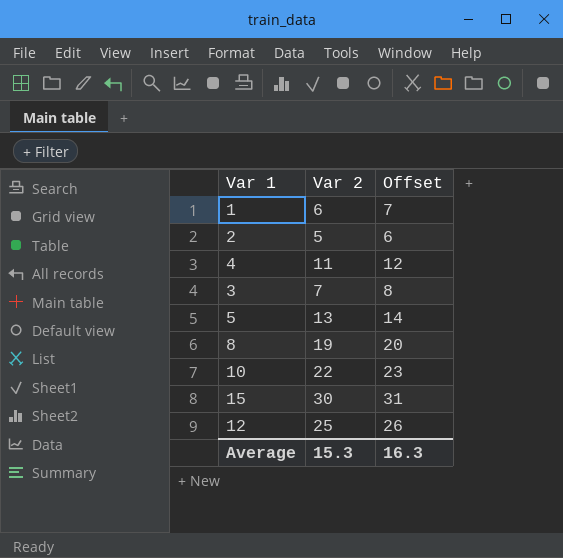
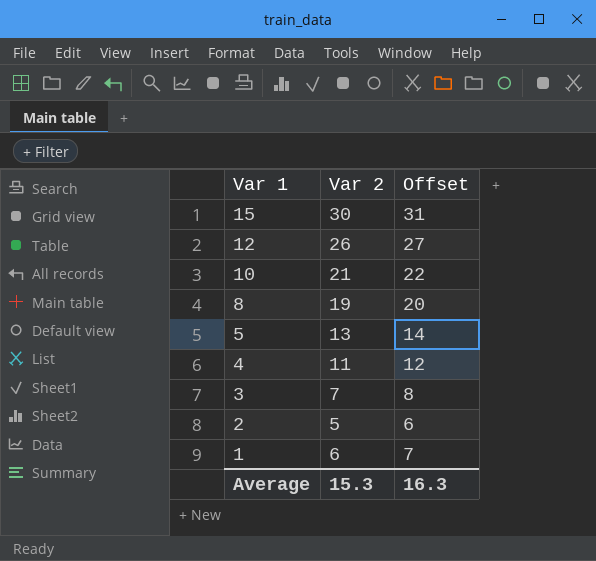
row order: none -> Var 1 descending
12 | Var 2: 25 -> 26
12 | Offset: 26 -> 27
10 | Var 2: 22 -> 21
10 | Offset: 23 -> 22

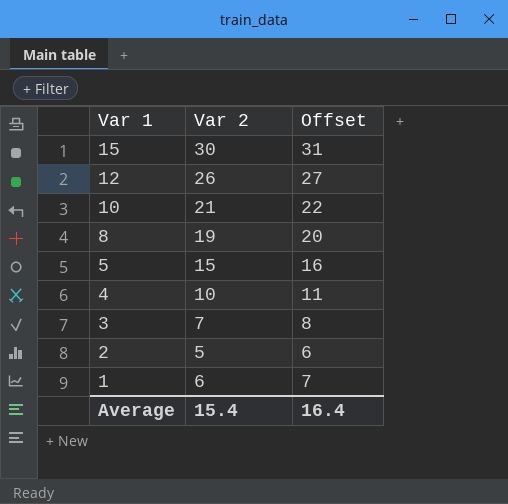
5 | Var 2: 13 -> 15
5 | Offset: 14 -> 16
4 | Var 2: 11 -> 10
4 | Offset: 12 -> 11
Average | Var 2: 15.3 -> 15.4
Average | Offset: 16.3 -> 16.4

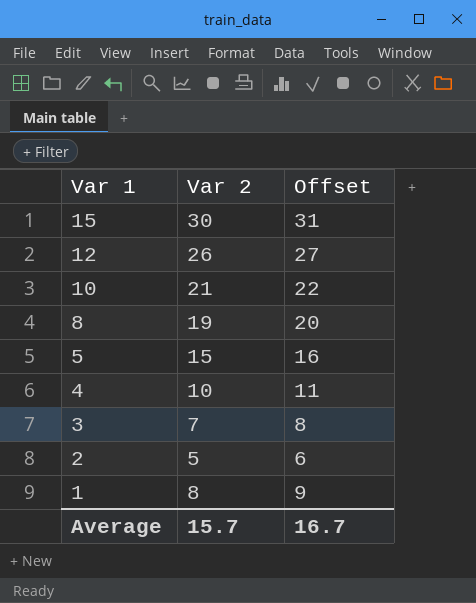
1 | Var 2: 6 -> 8
1 | Offset: 7 -> 9
Average | Var 2: 15.4 -> 15.7
Average | Offset: 16.4 -> 16.7

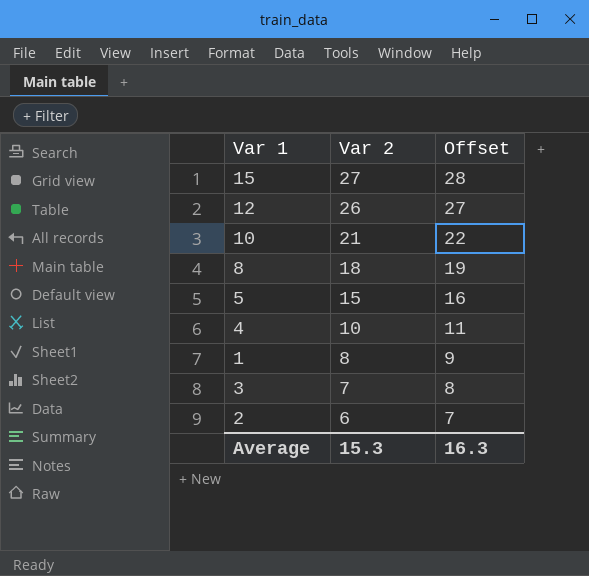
row order: Var 1 descending -> Var 2 descending
15 | Var 2: 30 -> 27
15 | Offset: 31 -> 28
8 | Var 2: 19 -> 18
8 | Offset: 20 -> 19
2 | Var 2: 5 -> 6
2 | Offset: 6 -> 7
Average | Var 2: 15.7 -> 15.3
Average | Offset: 16.7 -> 16.3

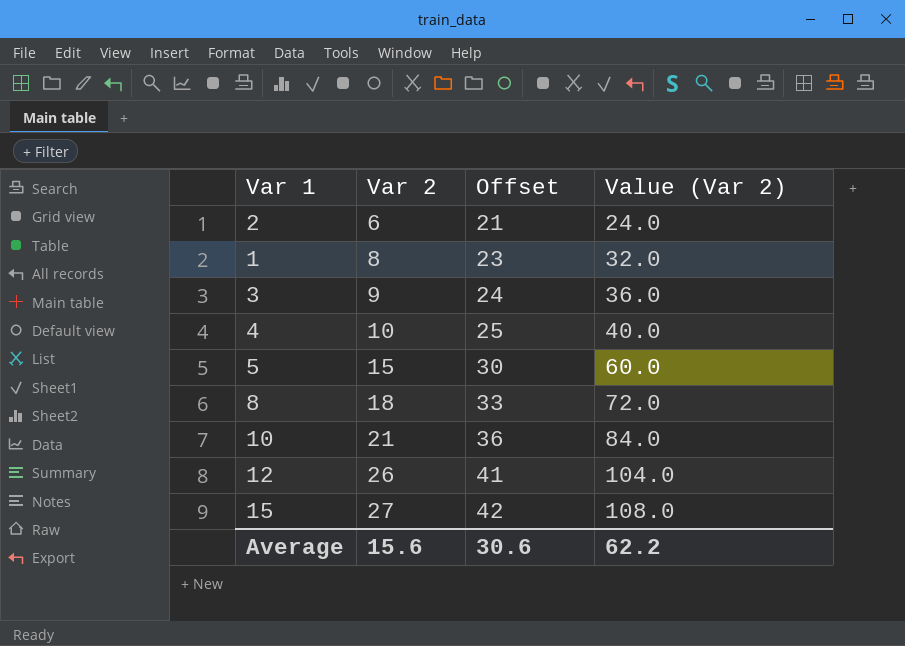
row order: Var 2 descending -> Var 2 ascending
column Offset | formula: [Var 2] + 1 -> [Var 2] + 15
column Value (Var 2) | formula: none -> [Var 2] * 4
3 | Var 2: 7 -> 9
Average | Var 2: 15.3 -> 15.6
Average | Offset: 16.3 -> 30.6

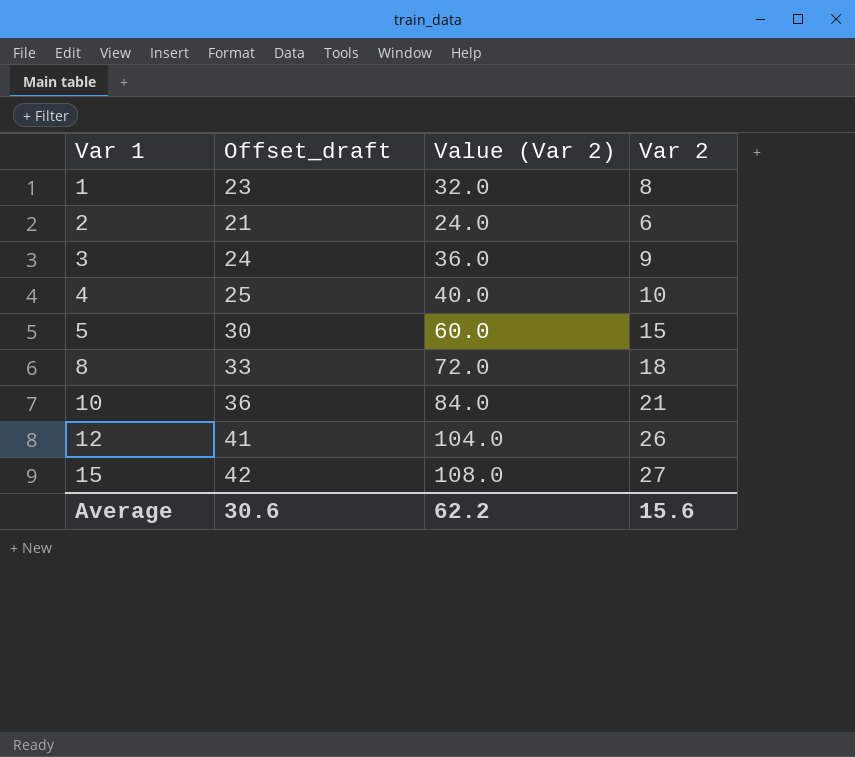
row order: Var 2 ascending -> Var 1 ascending
column name: Offset -> Offset_draft
column Var 2 | position: 2 -> 4

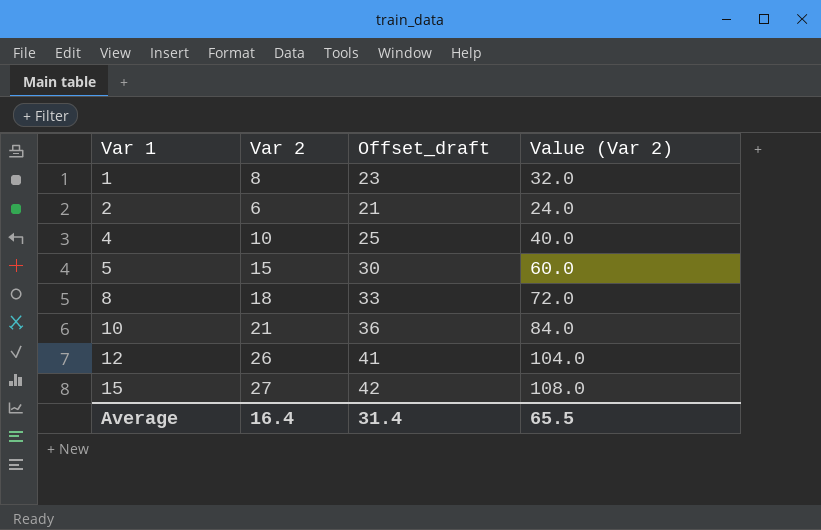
column Var 2 | position: 4 -> 2
row 3: 24 | 36.0 | 9 -> none
Average | Var 2: 15.6 -> 16.4
Average | Offset_draft: 30.6 -> 31.4
Average | Value (Var 2): 62.2 -> 65.5

